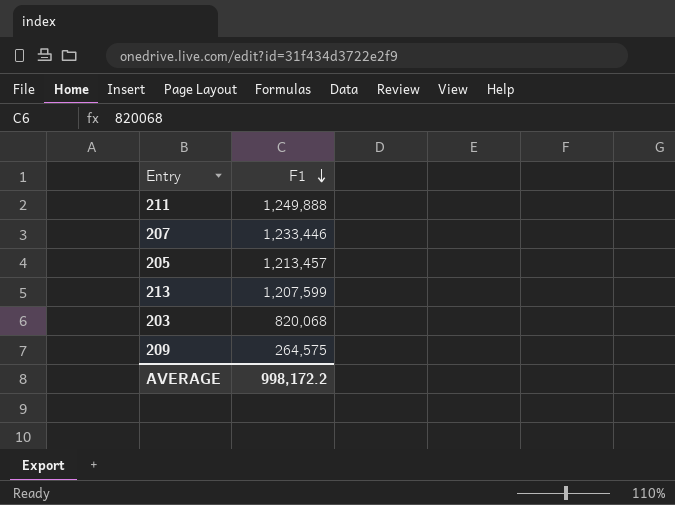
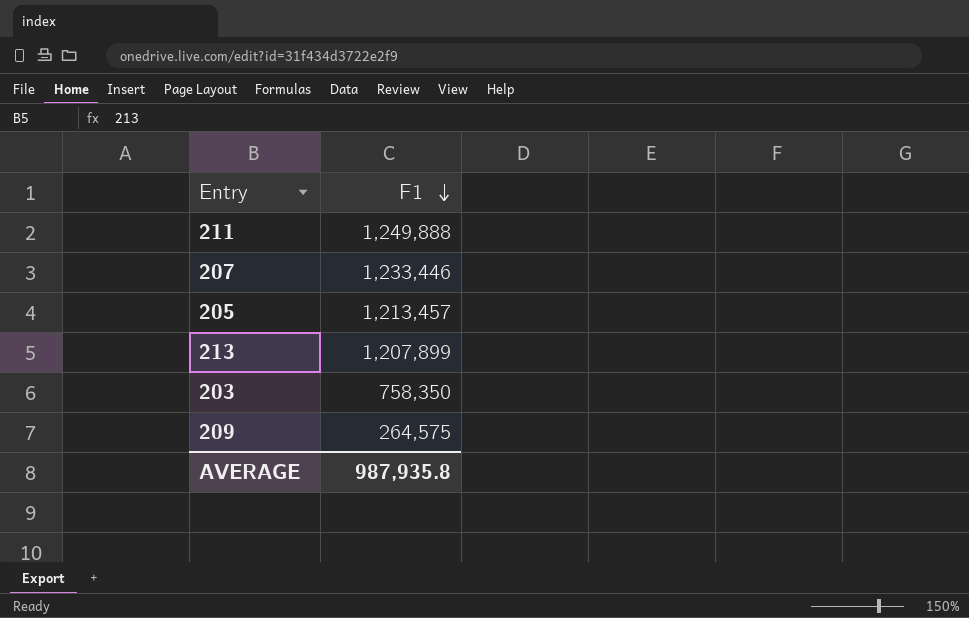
213 | F1: 1,207,599 -> 1,207,899
203 | F1: 820,068 -> 758,350
AVERAGE | F1: 998,172.2 -> 987,935.8

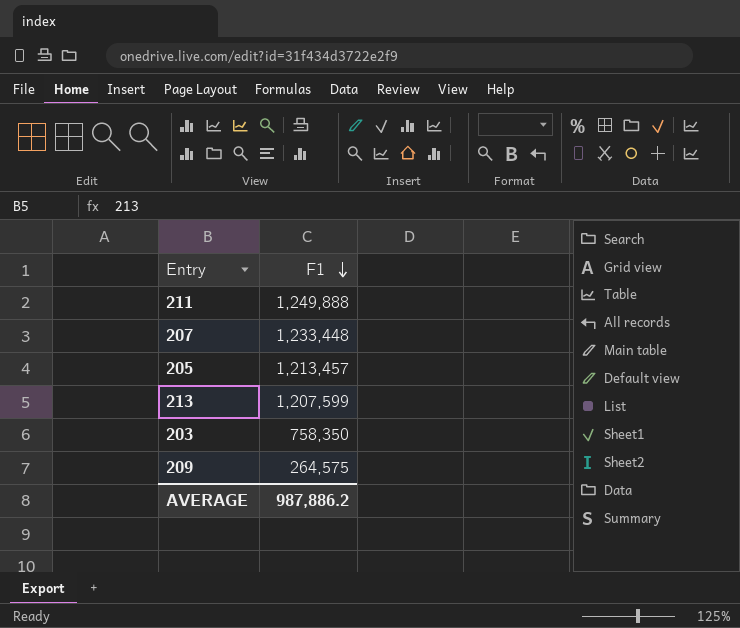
207 | F1: 1,233,446 -> 1,233,448
213 | F1: 1,207,899 -> 1,207,599
AVERAGE | F1: 987,935.8 -> 987,886.2

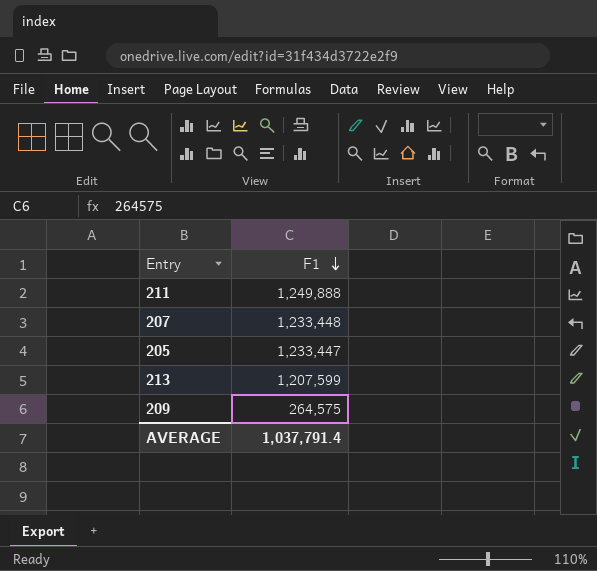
row 203: 758,350 -> none
205 | F1: 1,213,457 -> 1,233,447
AVERAGE | F1: 987,886.2 -> 1,037,791.4

